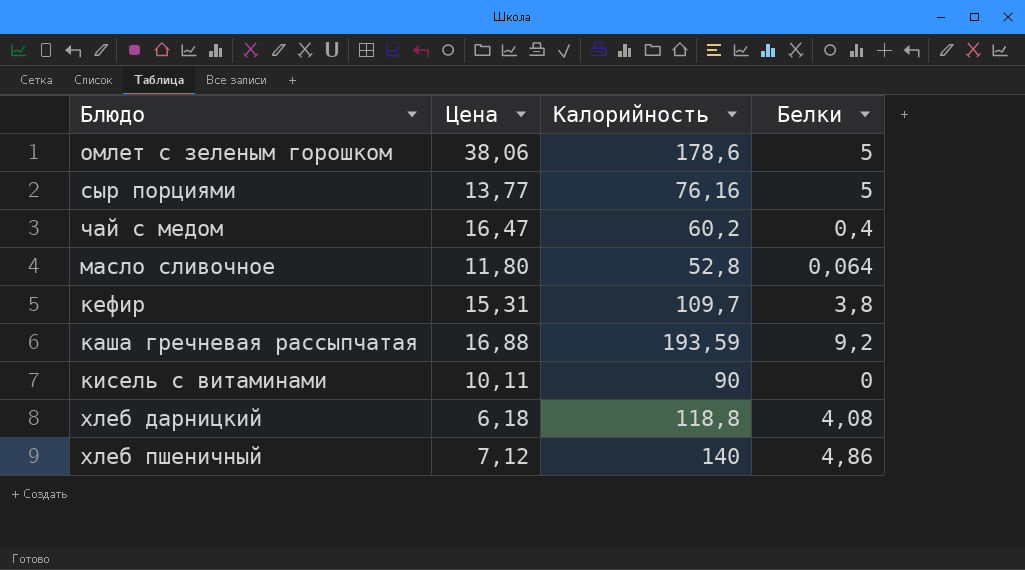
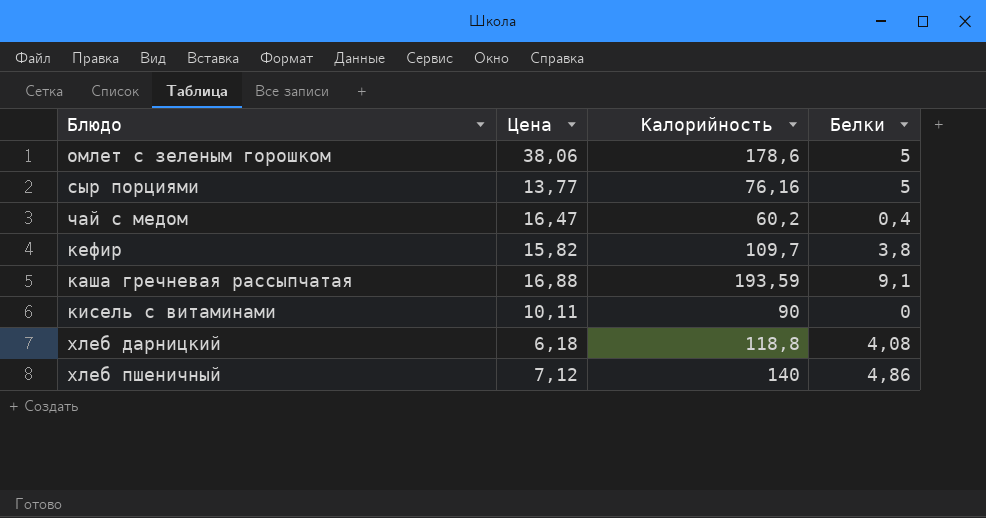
row масло сливочное: 11,80 | 52,8 | 0,064 -> none
кефир | Цена: 15,31 -> 15,82
каша гречневая рассыпчатая | Белки: 9,2 -> 9,1

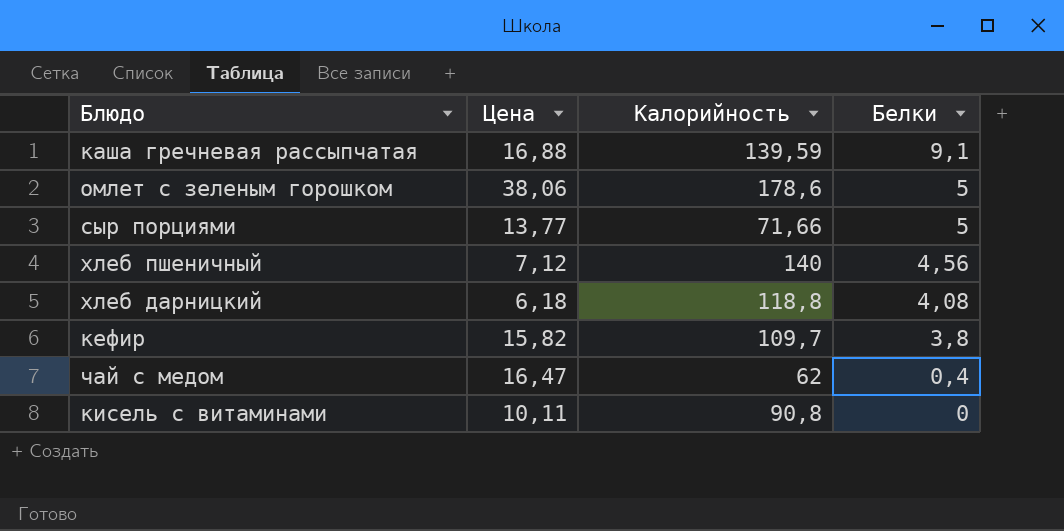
row order: none -> Белки descending
каша гречневая рассыпчатая | Калорийность: 193,59 -> 139,59
сыр порциями | Калорийность: 76,16 -> 71,66
хлеб пшеничный | Белки: 4,86 -> 4,56
чай с медом | Калорийность: 60,2 -> 62
кисель с витаминами | Калорийность: 90 -> 90,8

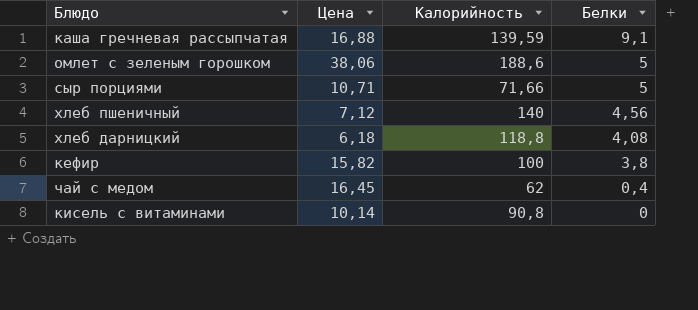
омлет с зеленым горошком | Калорийность: 178,6 -> 188,6
сыр порциями | Цена: 13,77 -> 10,71
кефир | Калорийность: 109,7 -> 100
чай с медом | Цена: 16,47 -> 16,45
кисель с витаминами | Цена: 10,11 -> 10,14

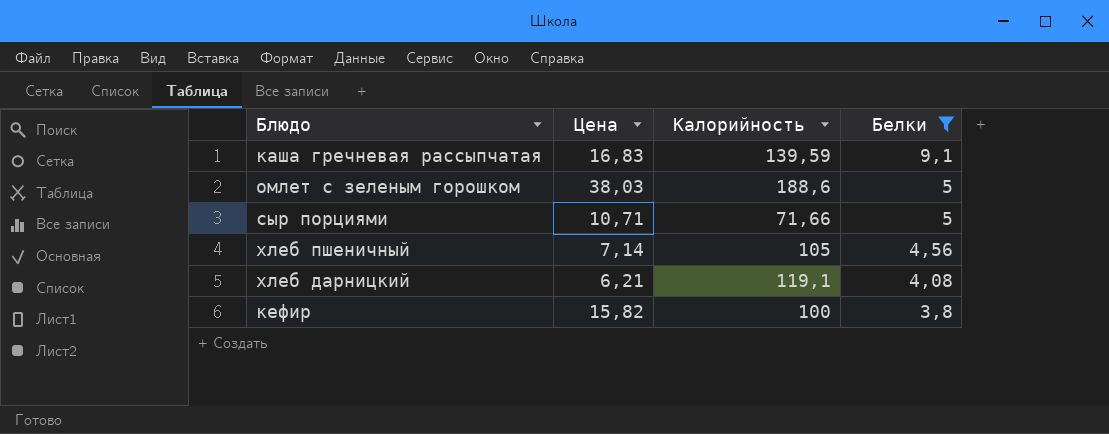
filter: none -> Белки >= 3,8
каша гречневая рассыпчатая | Цена: 16,88 -> 16,83
омлет с зеленым горошком | Цена: 38,06 -> 38,03
хлеб пшеничный | Цена: 7,12 -> 7,14
хлеб пшеничный | Калорийность: 140 -> 105
хлеб дарницкий | Цена: 6,18 -> 6,21
хлеб дарницкий | Калорийность: 118,8 -> 119,1

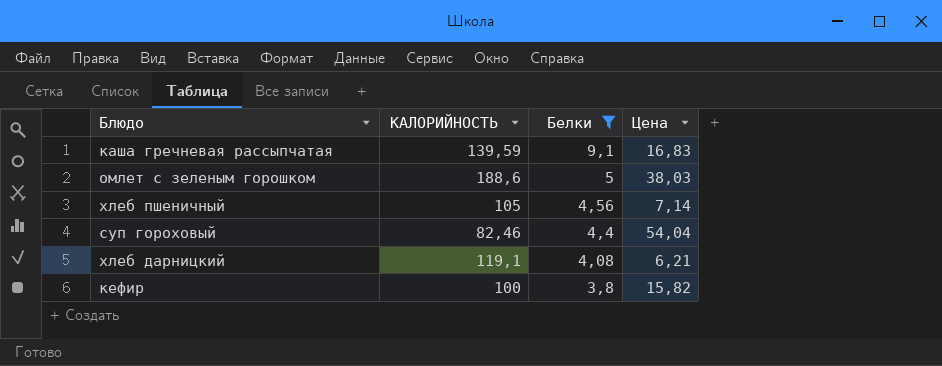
column name: Калорийность -> КАЛОРИЙНОСТЬ
column Цена | position: 2 -> 4
row сыр порциями: 10,71 | 71,66 | 5 -> none
row суп гороховый: none -> 82,46 | 4,4 | 54,04

